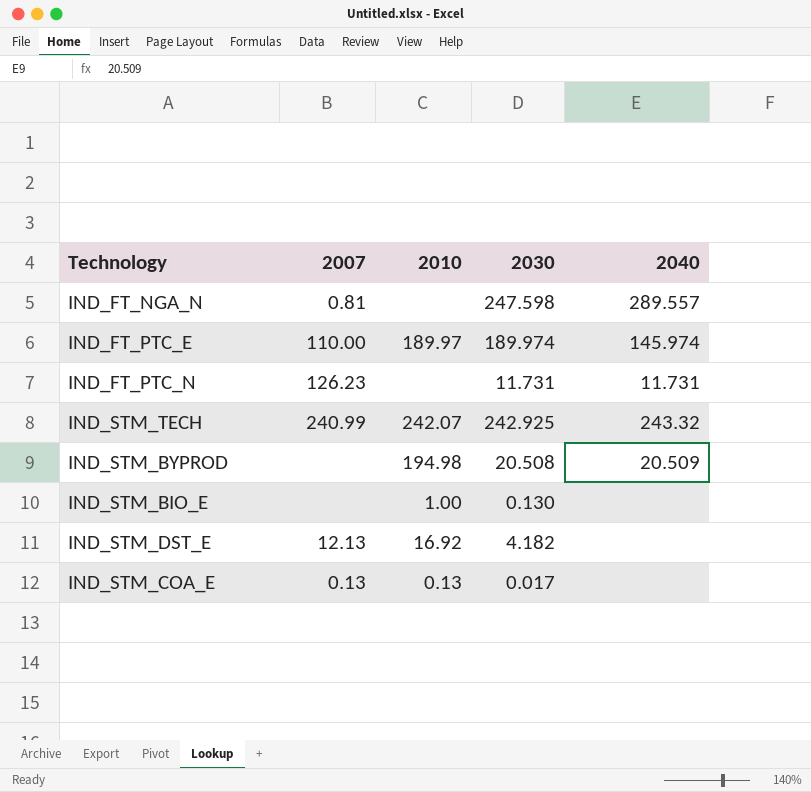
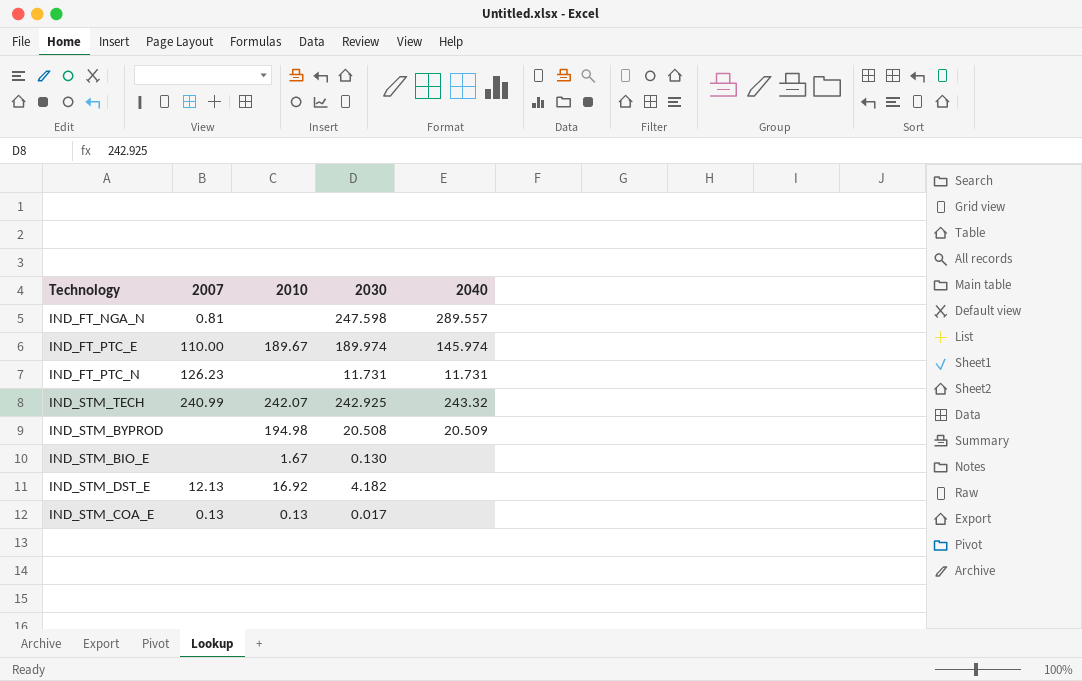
IND_FT_PTC_E | 2010: 189.97 -> 189.67
IND_STM_BIO_E | 2010: 1.00 -> 1.67

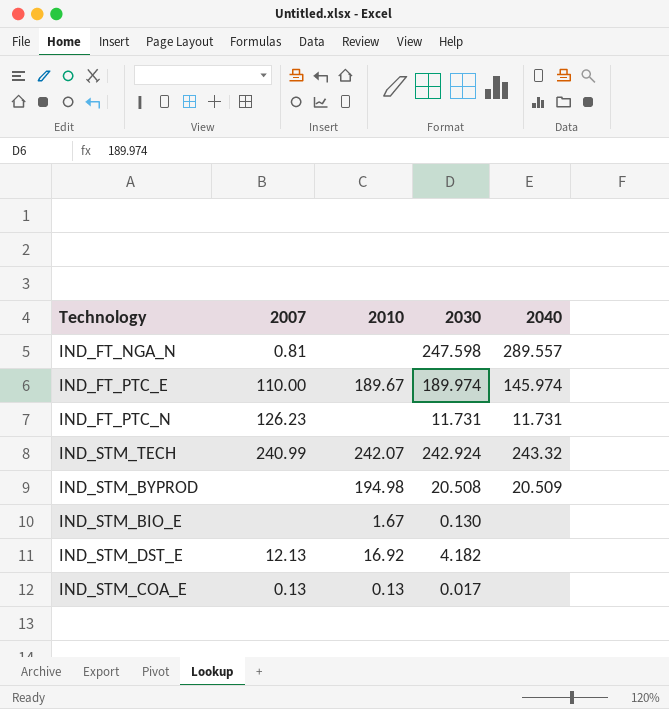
IND_STM_TECH | 2030: 242.925 -> 242.924

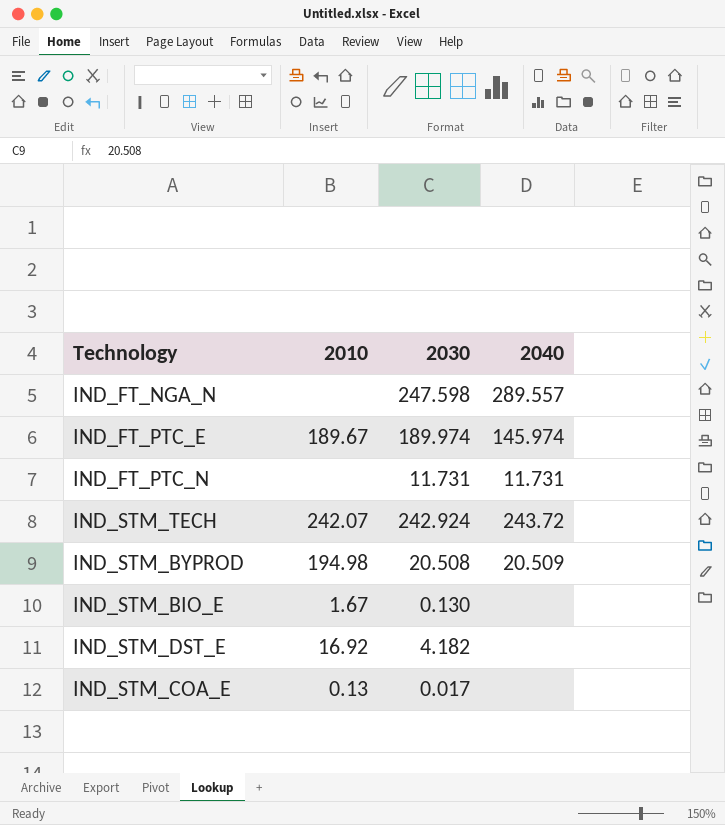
column 2007 | position: 2 -> none
IND_STM_TECH | 2040: 243.32 -> 243.72

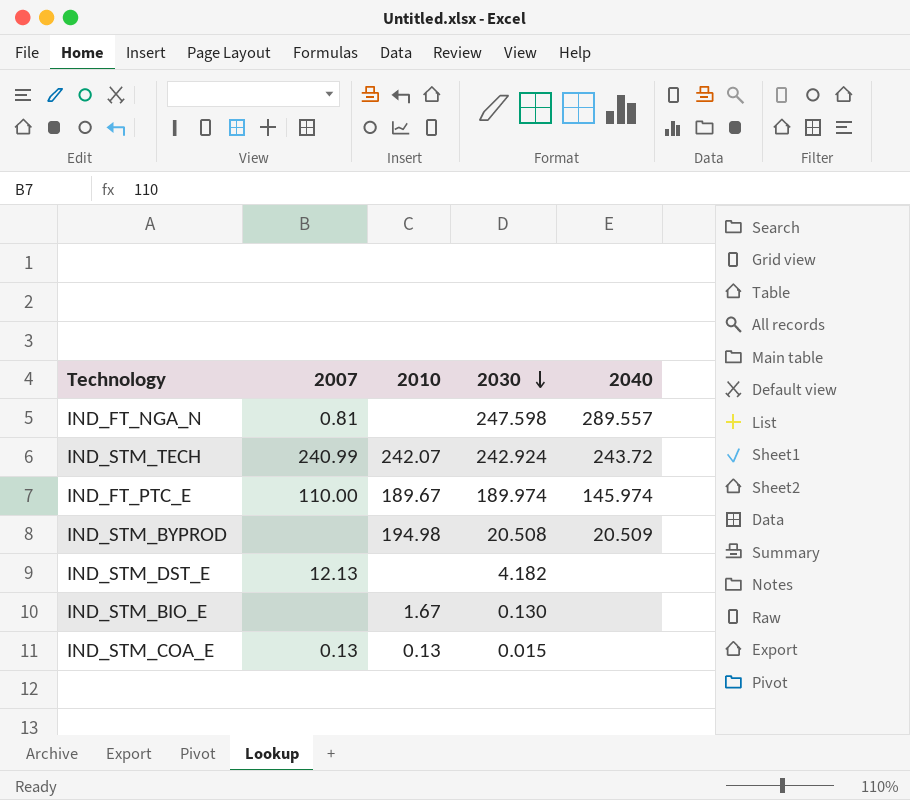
row order: none -> 2030 descending
column 2007 | position: none -> 2
row IND_FT_PTC_N: none | 11.731 | 11.731 -> none
IND_STM_DST_E | 2010: 16.92 -> none
IND_STM_COA_E | 2030: 0.017 -> 0.015

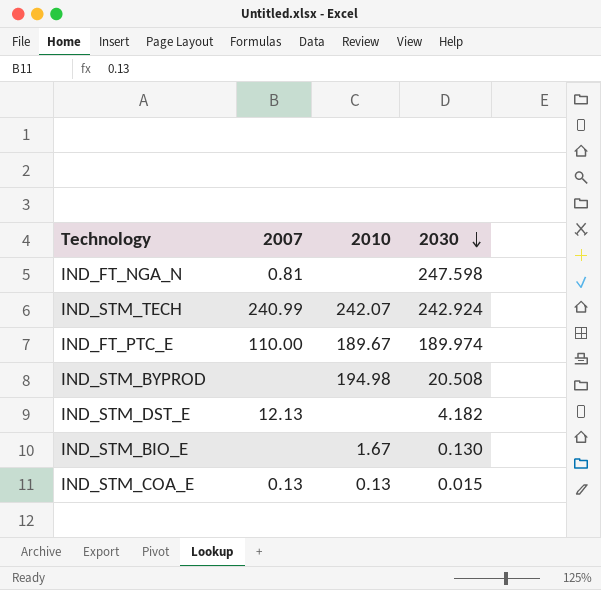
column 2040 | position: 5 -> none

